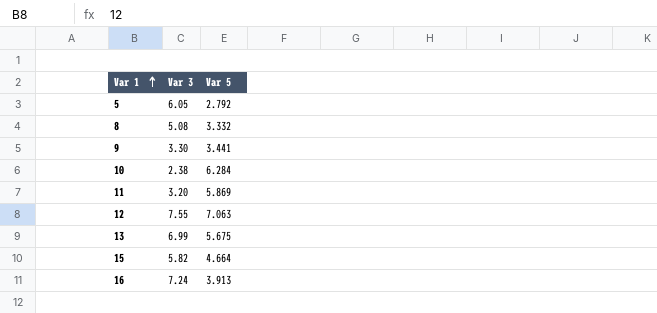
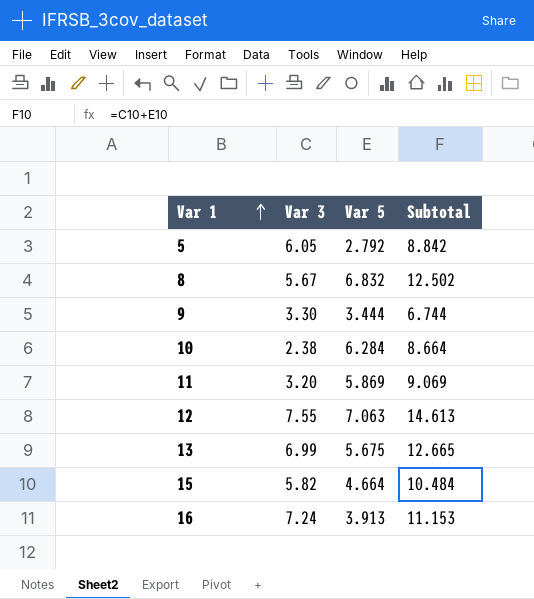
column Subtotal | formula: none -> [Var 3] + [Var 5]
8 | Var 3: 5.08 -> 5.67
8 | Var 5: 3.332 -> 6.832
9 | Var 5: 3.441 -> 3.444

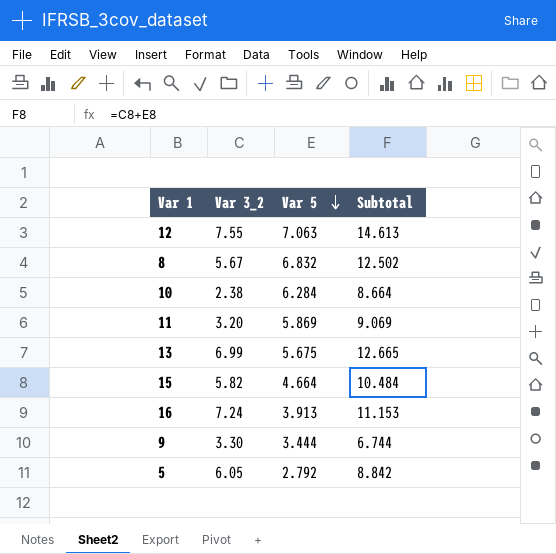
row order: Var 1 ascending -> Var 5 descending
column name: Var 3 -> Var 3_2

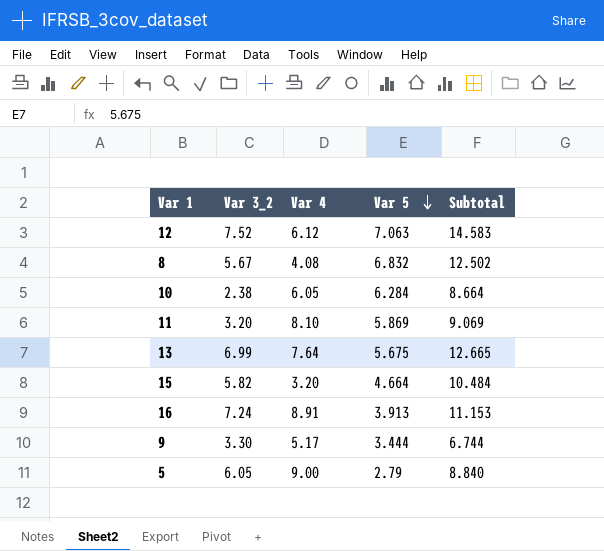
column Var 4 | position: none -> 3
12 | Var 3_2: 7.55 -> 7.52
12 | Subtotal: 14.613 -> 14.583
5 | Var 5: 2.792 -> 2.79
5 | Subtotal: 8.842 -> 8.840

